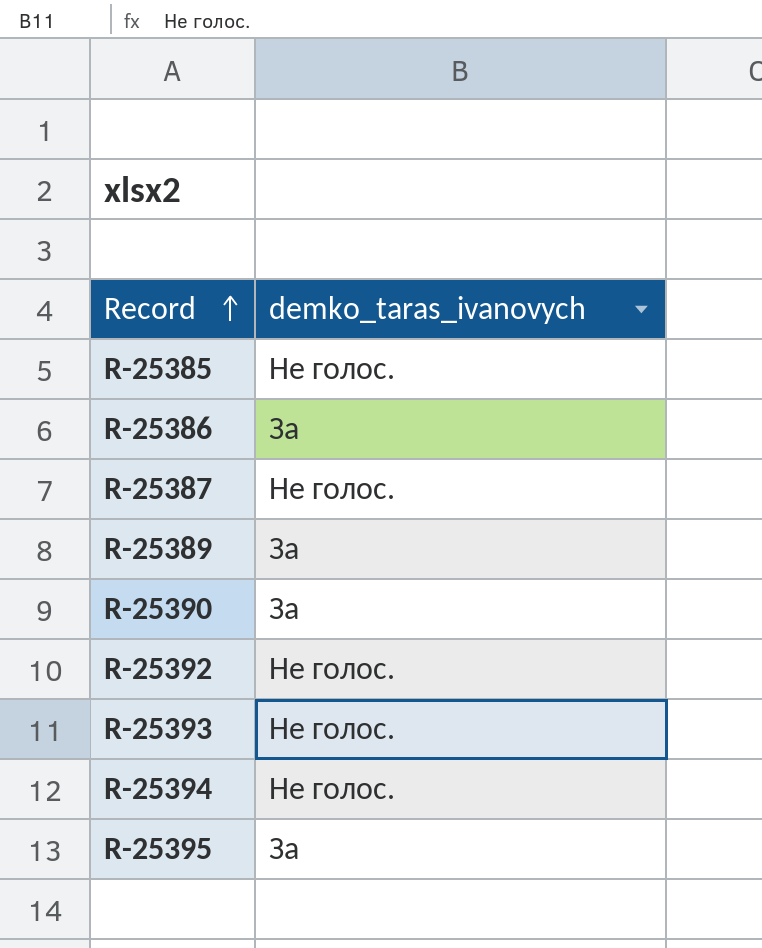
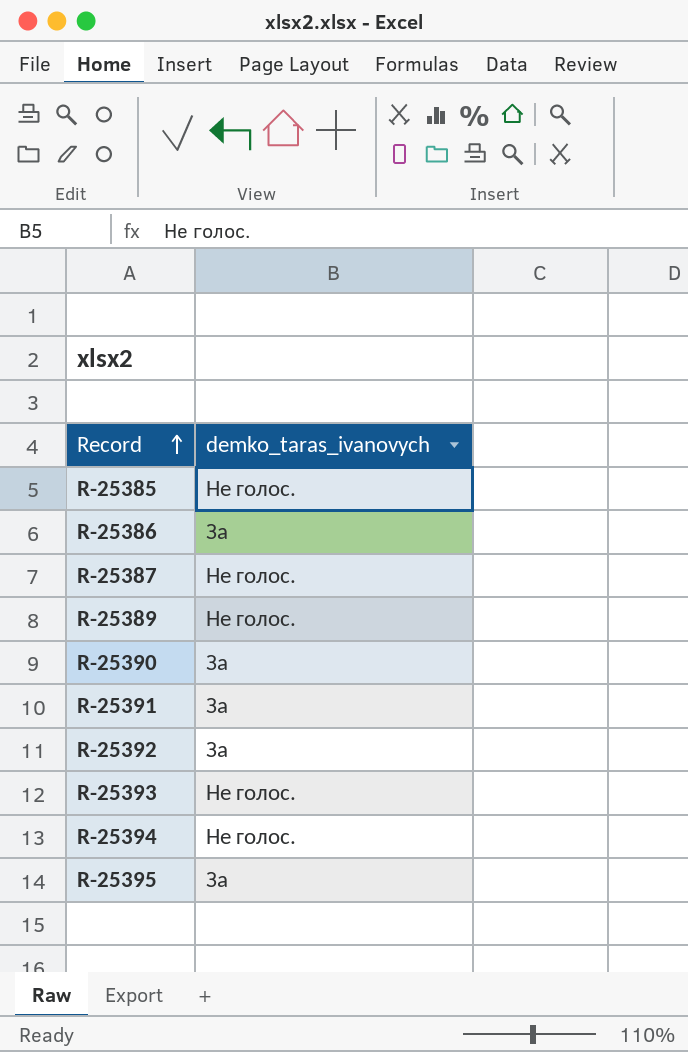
R-25389 | demko_taras_ivanovych: За -> Не голос.
row R-25391: none -> За
R-25392 | demko_taras_ivanovych: Не голос. -> За

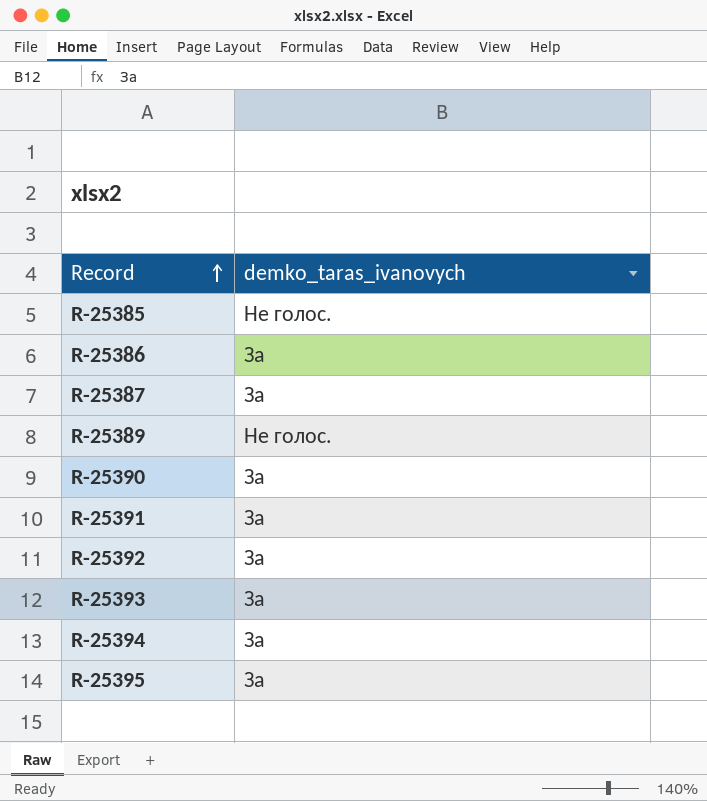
R-25387 | demko_taras_ivanovych: Не голос. -> За
R-25393 | demko_taras_ivanovych: Не голос. -> За
R-25394 | demko_taras_ivanovych: Не голос. -> За

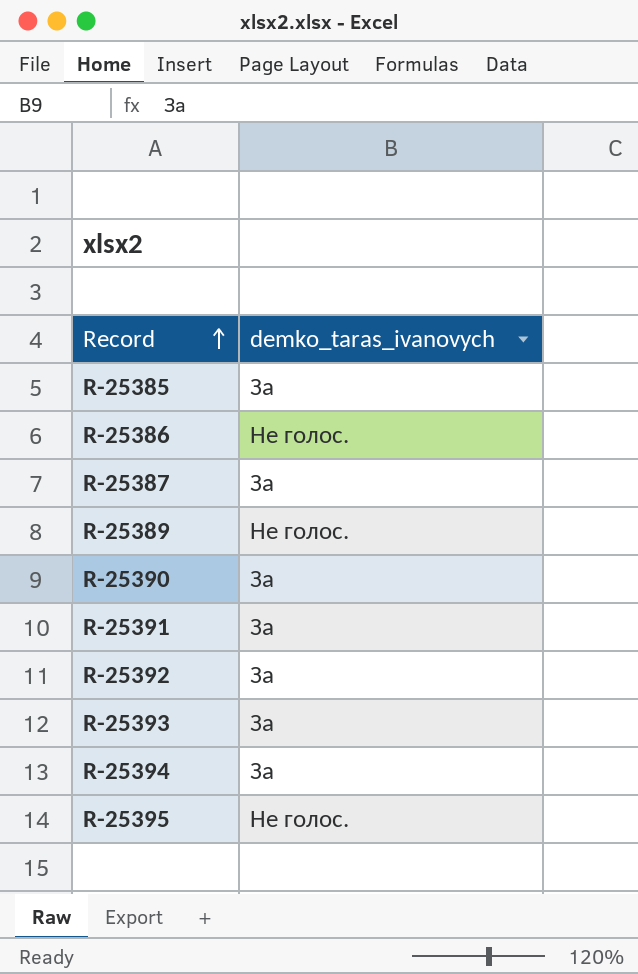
R-25385 | demko_taras_ivanovych: Не голос. -> За
R-25386 | demko_taras_ivanovych: За -> Не голос.
R-25395 | demko_taras_ivanovych: За -> Не голос.

